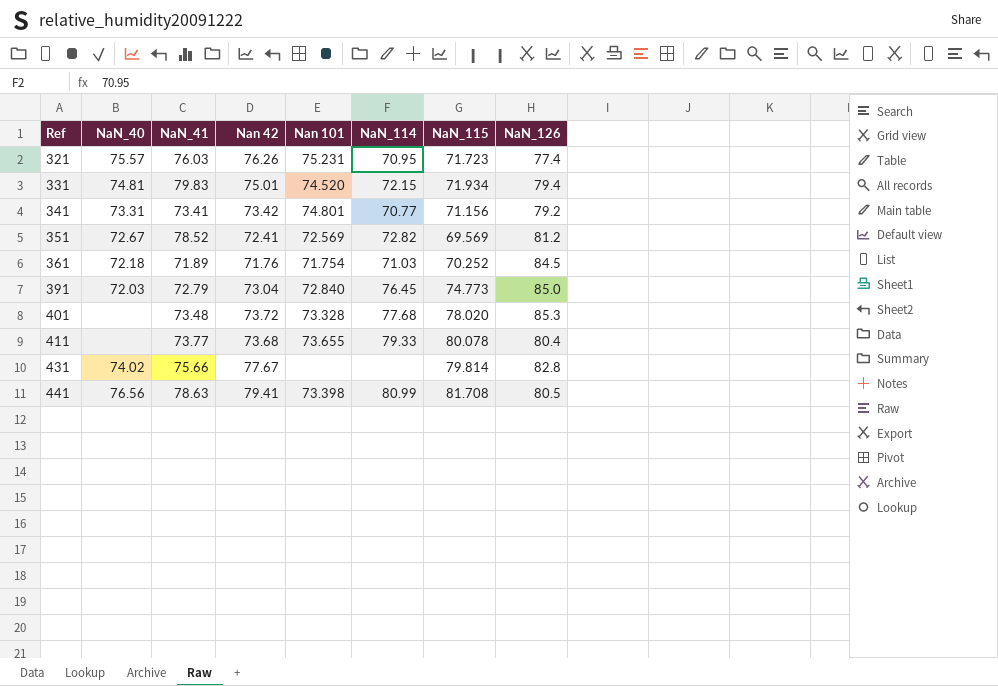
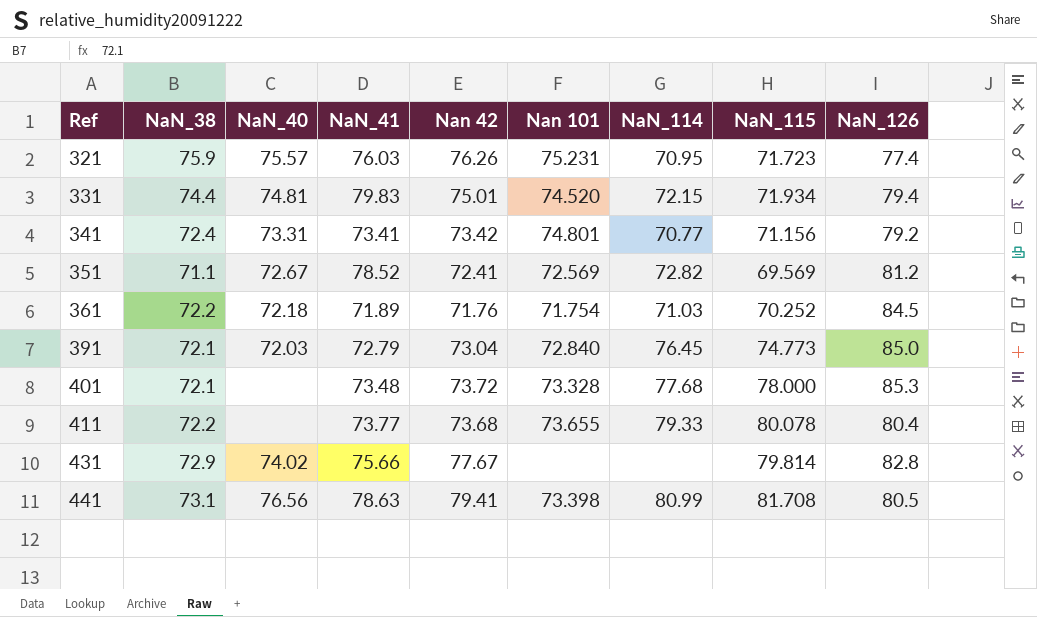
column NaN_38 | position: none -> 2
401 | NaN_115: 78.020 -> 78.000

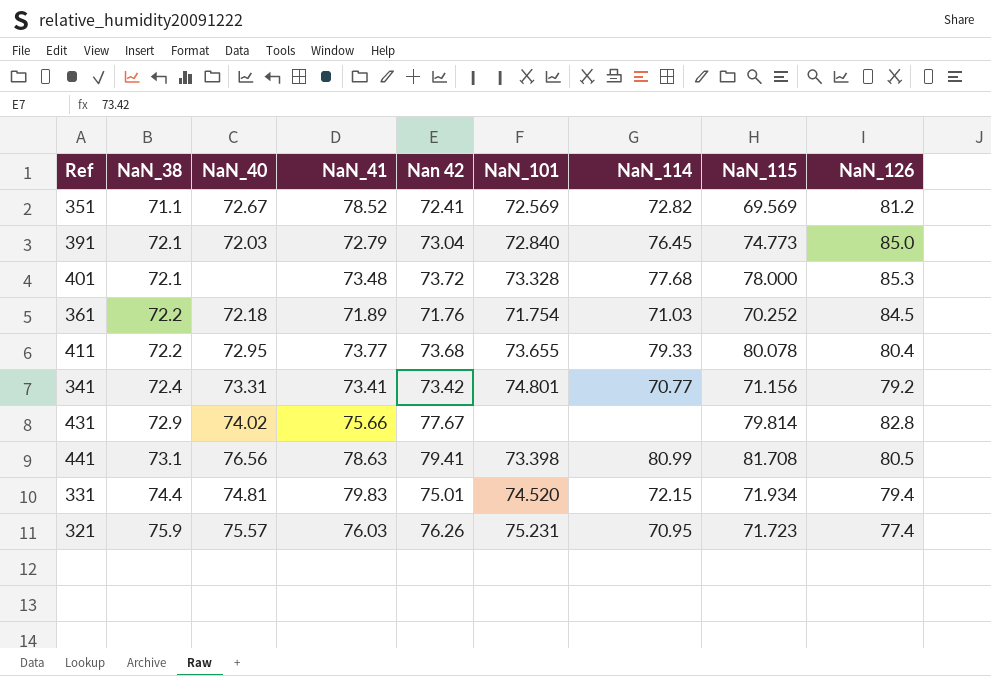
row order: Ref ascending -> NaN_38 ascending
column name: Nan 101 -> NaN_101
411 | NaN_40: none -> 72.95

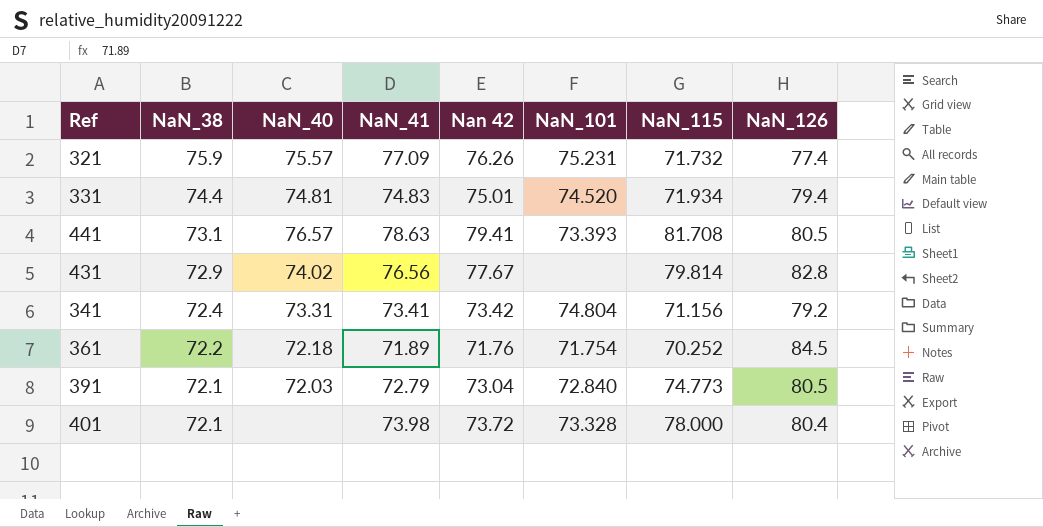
row order: NaN_38 ascending -> NaN_38 descending
column NaN_114 | position: 7 -> none
row 351: 71.1 | 72.67 | 78.52 | 72.41 | 72.569 | 72.82 | 69.569 | 81.2 -> none
row 411: 72.2 | 72.95 | 73.77 | 73.68 | 73.655 | 79.33 | 80.078 | 80.4 -> none
321 | NaN_41: 76.03 -> 77.09
321 | NaN_115: 71.723 -> 71.732
331 | NaN_41: 79.83 -> 74.83
441 | NaN_40: 76.56 -> 76.57
441 | NaN_101: 73.398 -> 73.393
431 | NaN_41: 75.66 -> 76.56
341 | NaN_101: 74.801 -> 74.804
391 | NaN_126: 85.0 -> 80.5
401 | NaN_41: 73.48 -> 73.98
401 | NaN_126: 85.3 -> 80.4

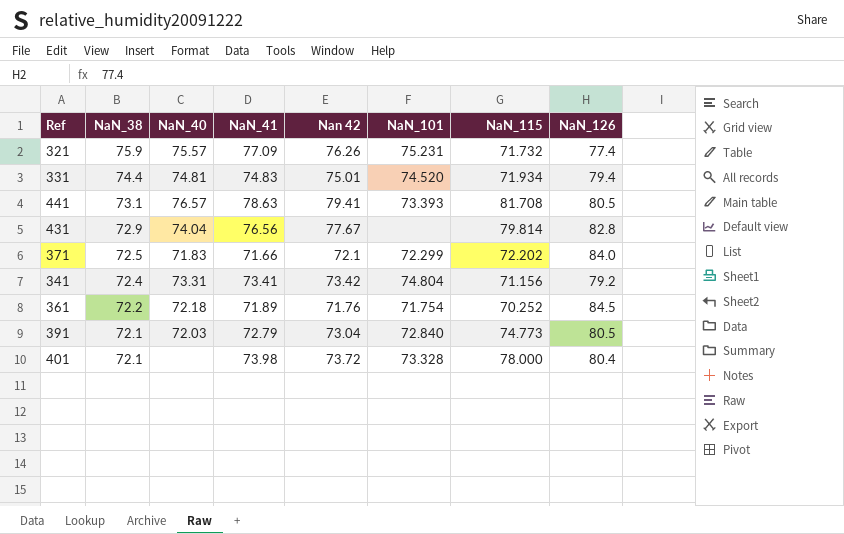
431 | NaN_40: 74.02 -> 74.04
row 371: none -> 72.5 | 71.83 | 71.66 | 72.1 | 72.299 | 72.202 | 84.0

